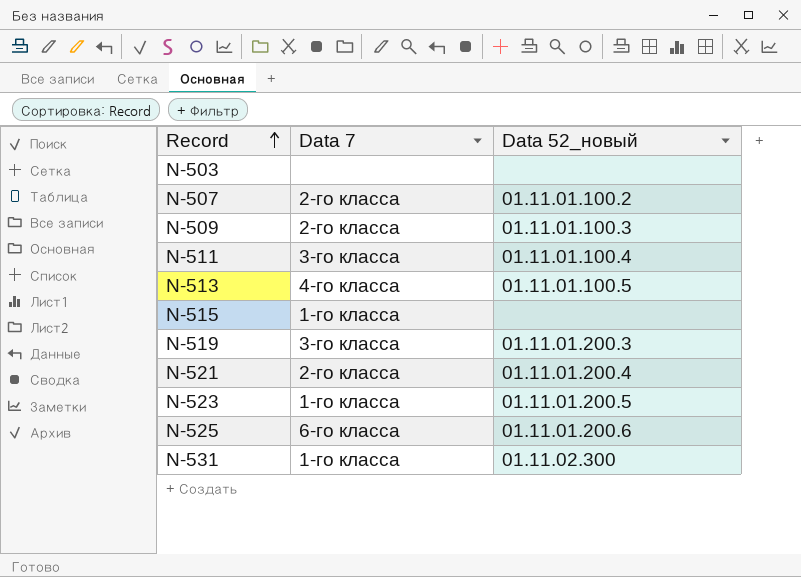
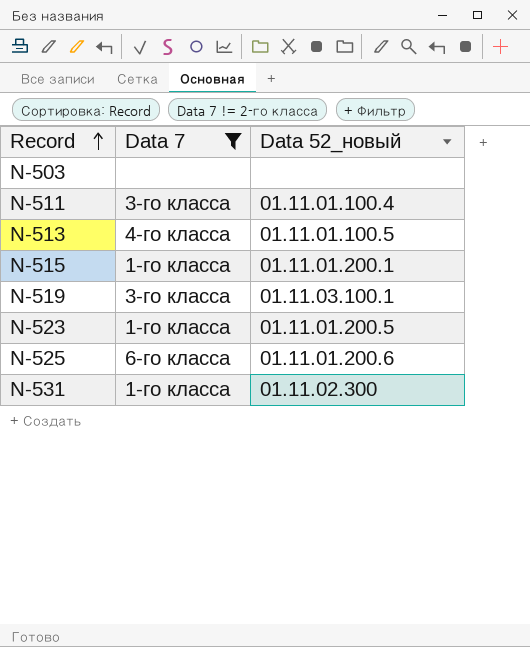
filter: none -> Data 7 != 2-го класса
N-515 | Data 52_новый: none -> 01.11.01.200.1
N-519 | Data 52_новый: 01.11.01.200.3 -> 01.11.03.100.1

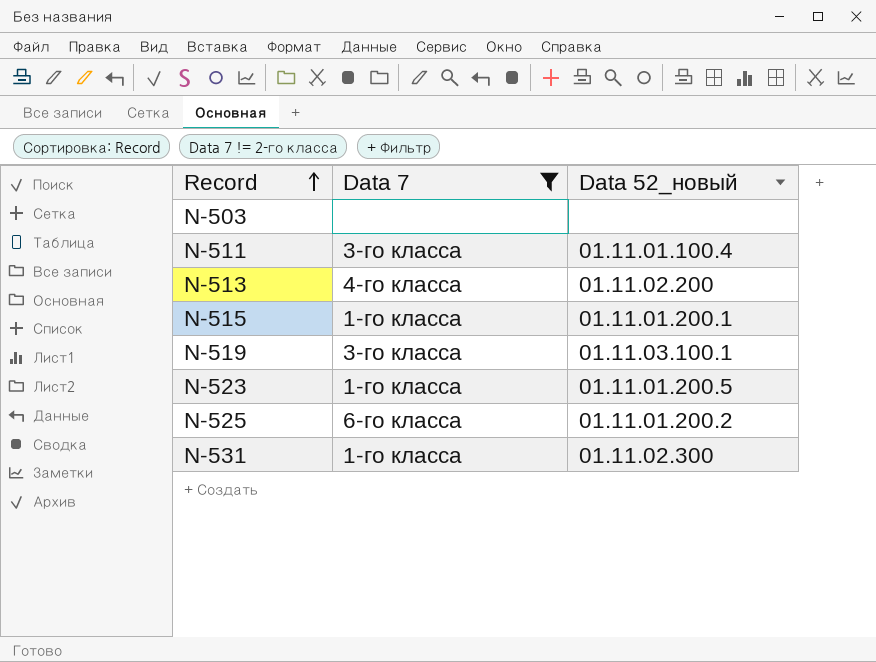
N-513 | Data 52_новый: 01.11.01.100.5 -> 01.11.02.200
N-525 | Data 52_новый: 01.11.01.200.6 -> 01.11.01.200.2

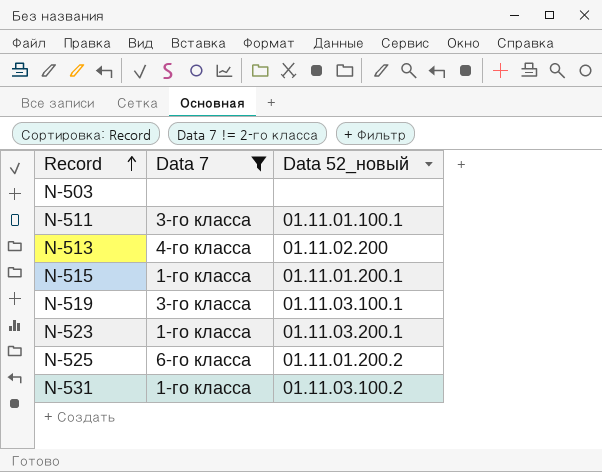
N-511 | Data 52_новый: 01.11.01.100.4 -> 01.11.01.100.1
N-523 | Data 52_новый: 01.11.01.200.5 -> 01.11.03.200.1
N-531 | Data 52_новый: 01.11.02.300 -> 01.11.03.100.2

